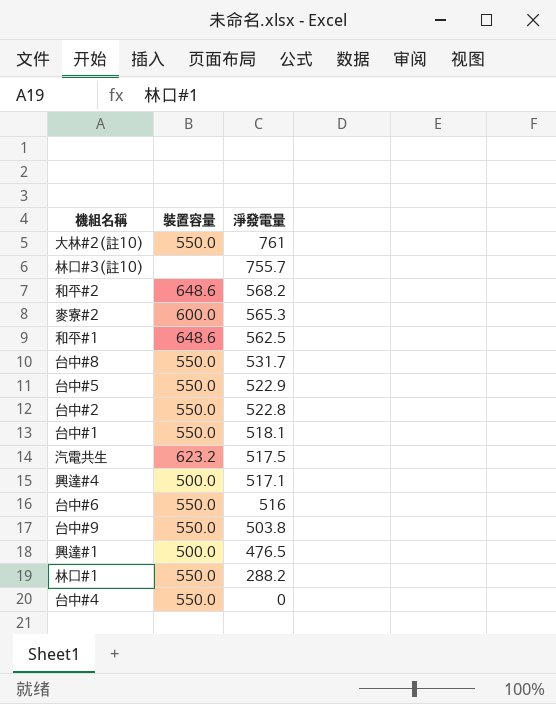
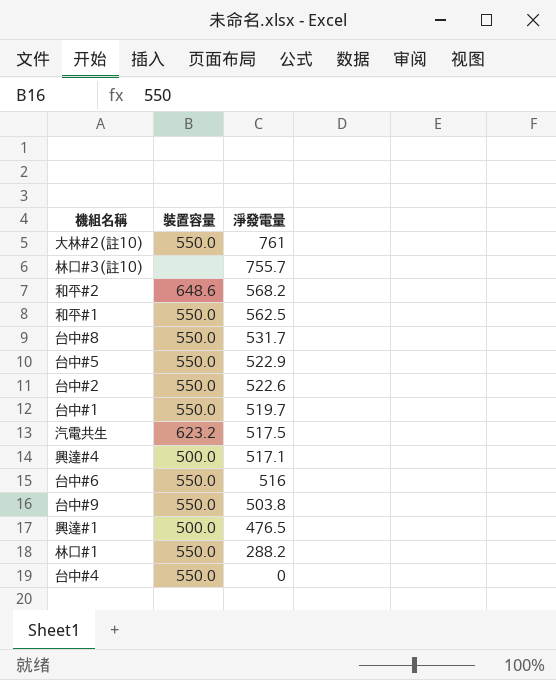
row 麥寮#2: 600.0 | 565.3 -> none
和平#1 | 裝置容量: 648.6 -> 550.0
台中#2 | 淨發電量: 522.8 -> 522.6
台中#1 | 淨發電量: 518.1 -> 519.7

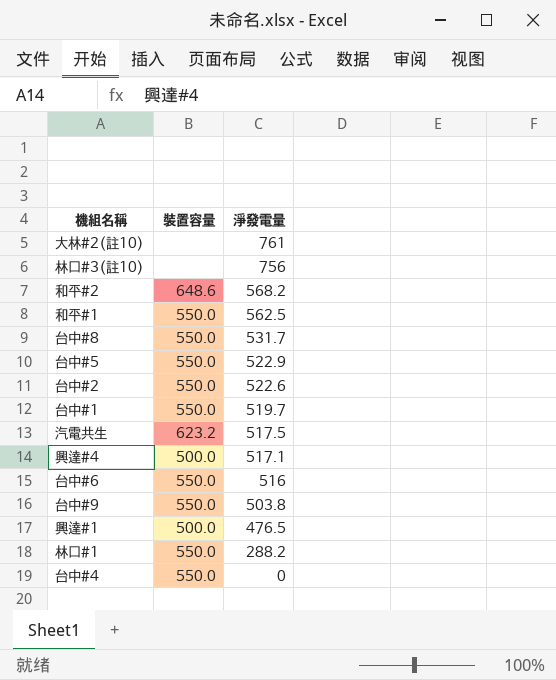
大林#2(註10) | 裝置容量: 550.0 -> none
林口#3(註10) | 淨發電量: 755.7 -> 756

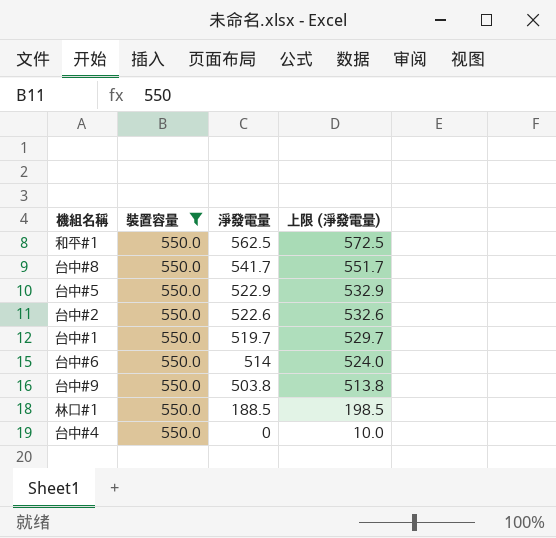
filter: none -> 裝置容量 = 550.0
column 上限 (淨發電量) | formula: none -> [淨發電量] + 10
台中#8 | 淨發電量: 531.7 -> 541.7
台中#6 | 淨發電量: 516 -> 514
林口#1 | 淨發電量: 288.2 -> 188.5

